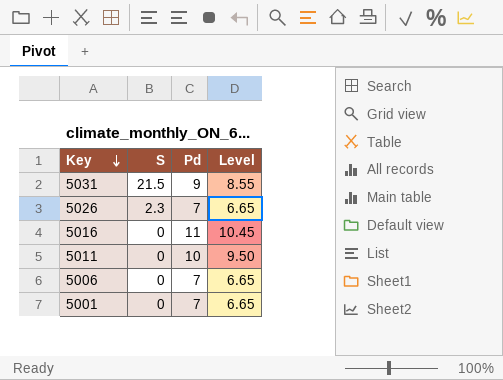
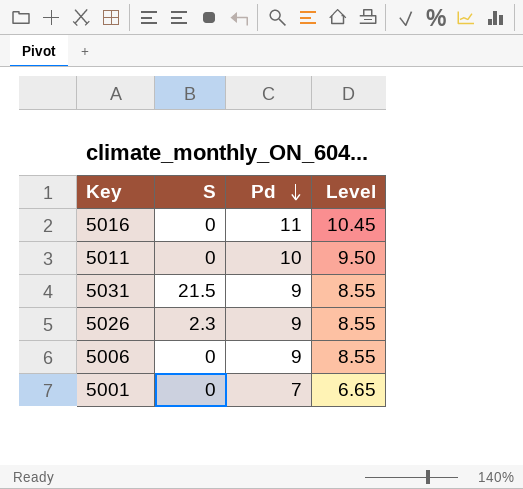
row order: Key descending -> Pd descending
5026 | Pd: 7 -> 9
5026 | Level: 6.65 -> 8.55
5006 | Pd: 7 -> 9
5006 | Level: 6.65 -> 8.55

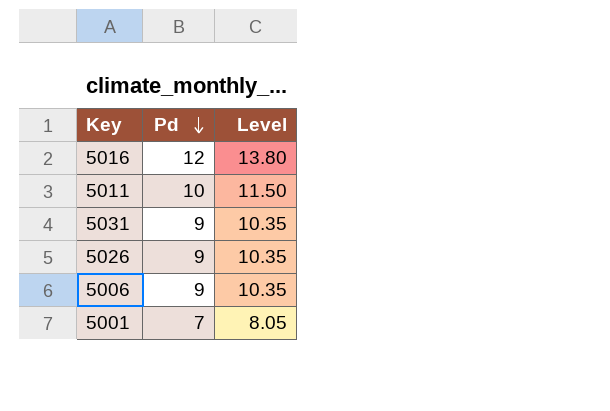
column S | position: 2 -> none
column Level | formula: [Pd] * 0.95 -> [Pd] * 1.15
5016 | Pd: 11 -> 12

